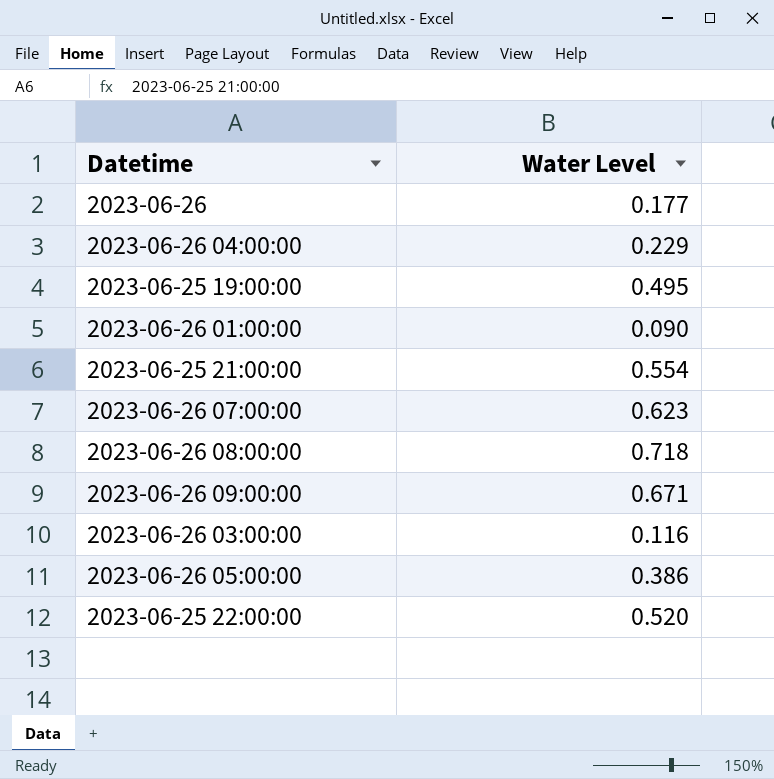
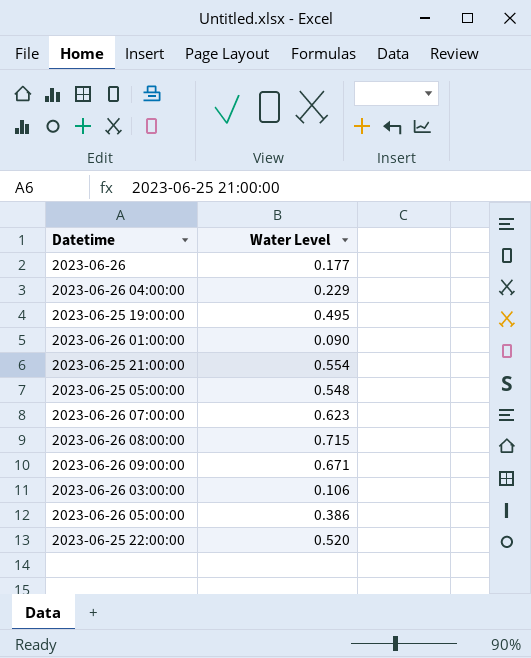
row 2023-06-25 05:00:00: none -> 0.548
2023-06-26 08:00:00 | Water Level: 0.718 -> 0.715
2023-06-26 03:00:00 | Water Level: 0.116 -> 0.106

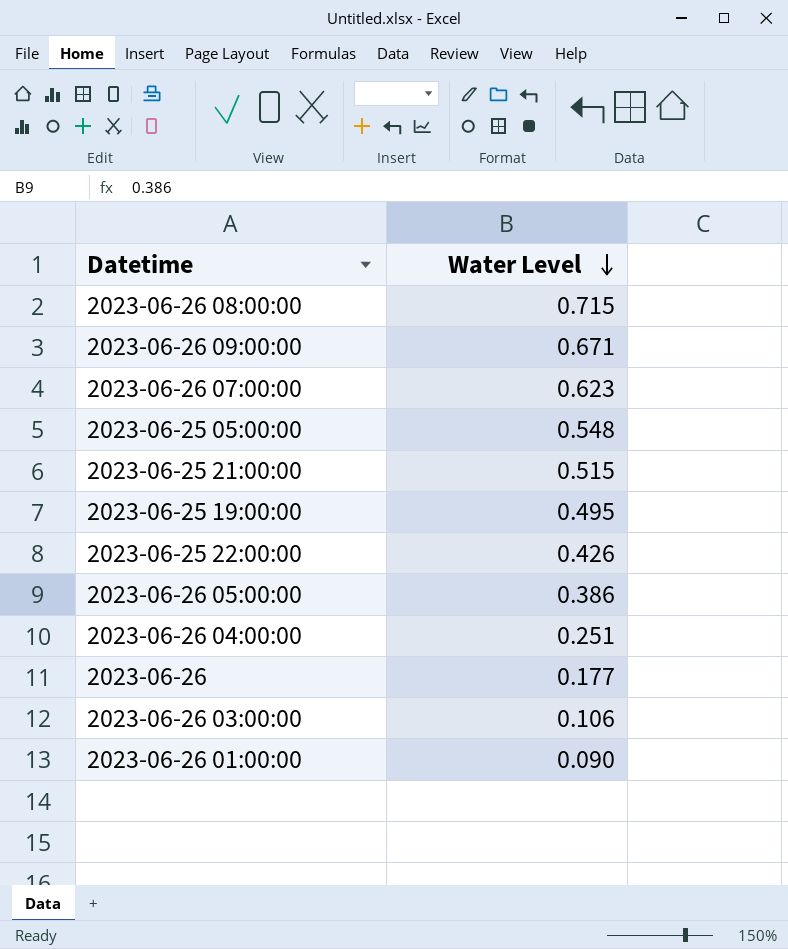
row order: none -> Water Level descending
2023-06-25 21:00:00 | Water Level: 0.554 -> 0.515
2023-06-25 22:00:00 | Water Level: 0.520 -> 0.426
2023-06-26 04:00:00 | Water Level: 0.229 -> 0.251

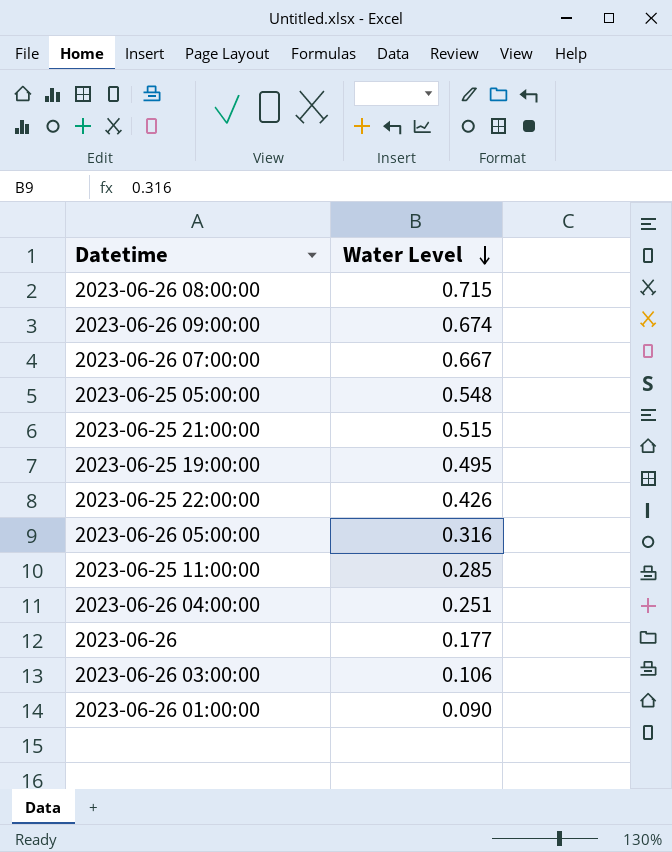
2023-06-26 09:00:00 | Water Level: 0.671 -> 0.674
2023-06-26 07:00:00 | Water Level: 0.623 -> 0.667
2023-06-26 05:00:00 | Water Level: 0.386 -> 0.316
row 2023-06-25 11:00:00: none -> 0.285

